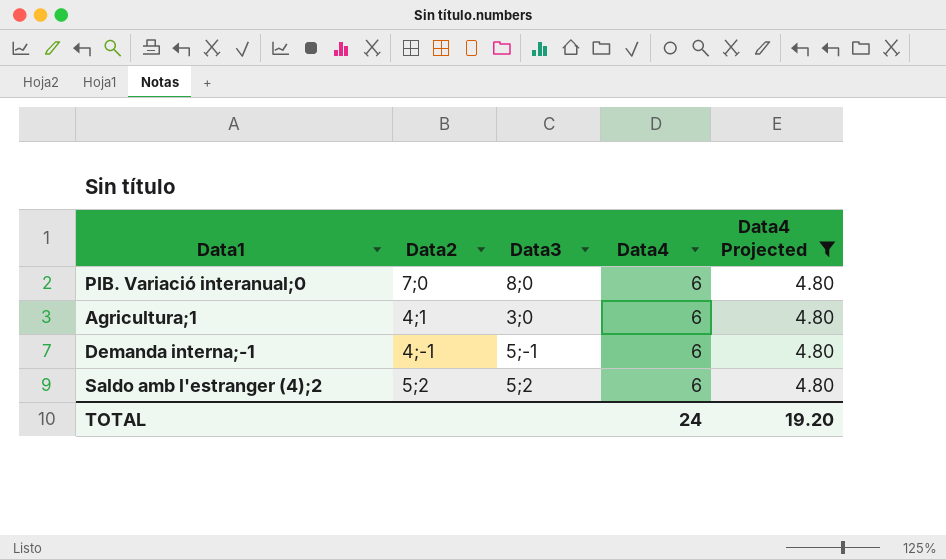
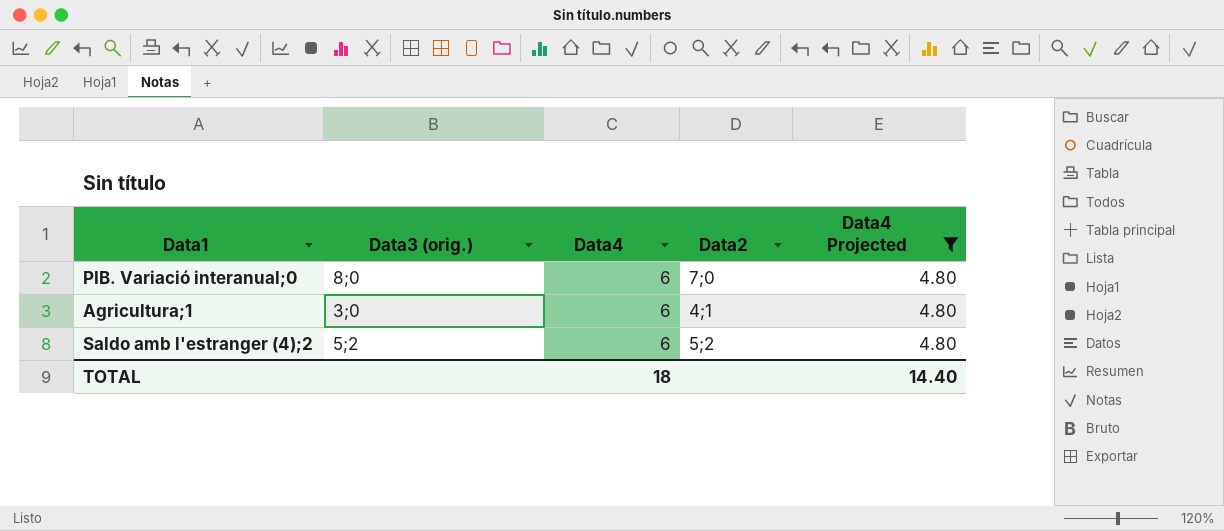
column name: Data3 -> Data3 (orig.)
column Data2 | position: 2 -> 4
row Demanda interna;-1: 4;-1 | 5;-1 | 6 | 4.80 -> none
TOTAL | Data4: 24 -> 18
TOTAL | Data4 Projected: 19.20 -> 14.40

